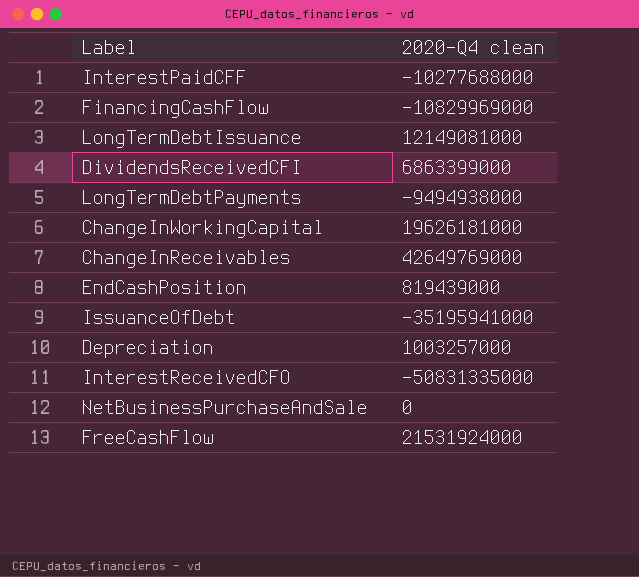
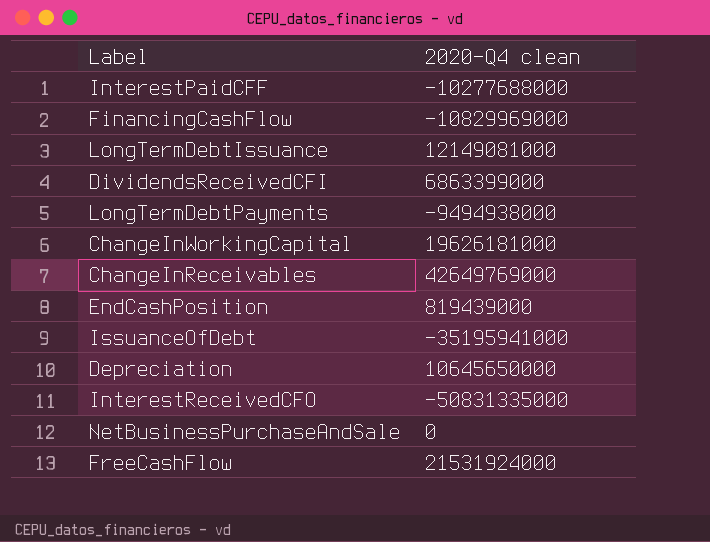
Depreciation | 2020-Q4 clean: 1003257000 -> 10645650000

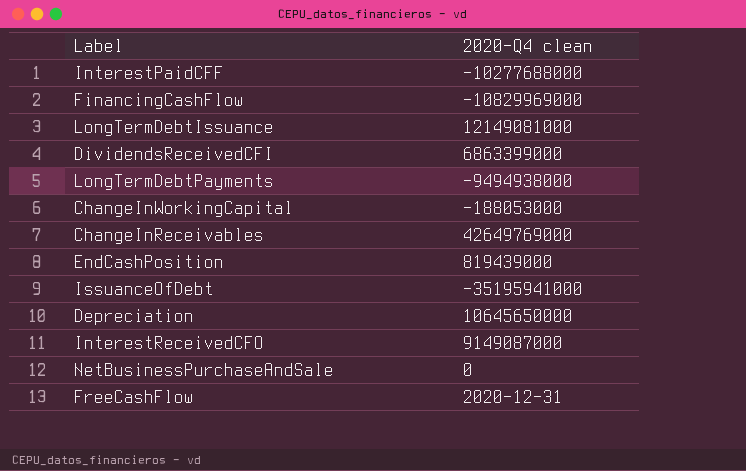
ChangeInWorkingCapital | 2020-Q4 clean: 19626181000 -> -188053000
InterestReceivedCFO | 2020-Q4 clean: -50831335000 -> 9149087000
FreeCashFlow | 2020-Q4 clean: 21531924000 -> 2020-12-31

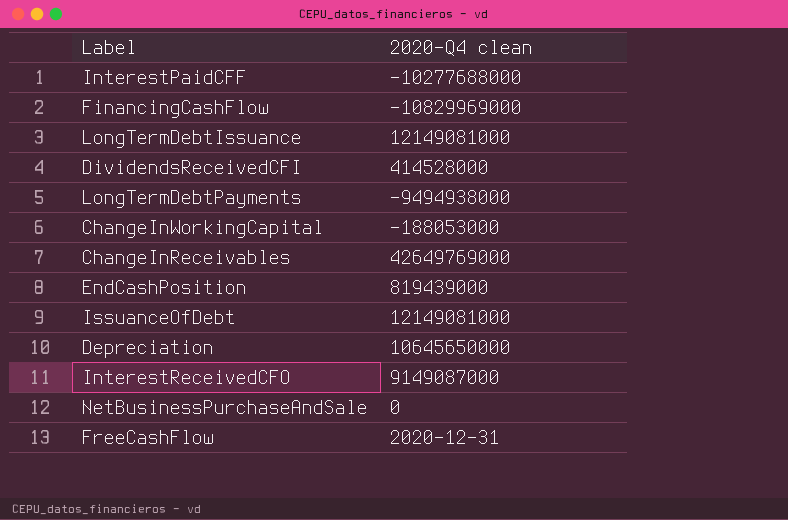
DividendsReceivedCFI | 2020-Q4 clean: 6863399000 -> 414528000
IssuanceOfDebt | 2020-Q4 clean: -35195941000 -> 12149081000

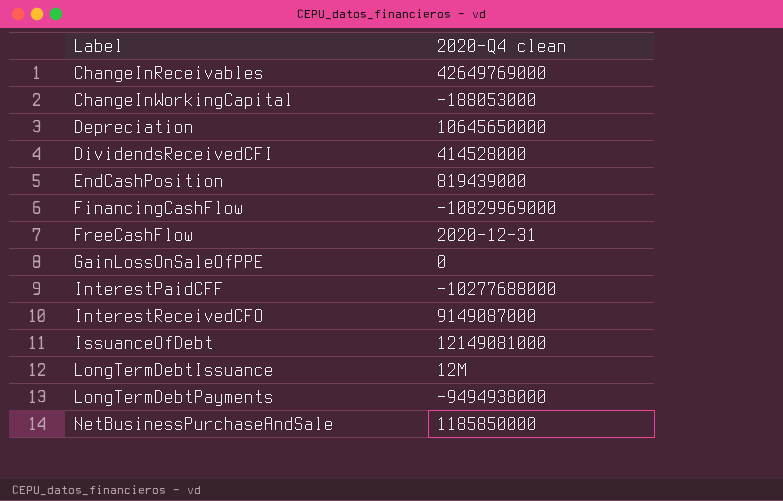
row order: none -> Label ascending
row GainLossOnSaleOfPPE: none -> 0
LongTermDebtIssuance | 2020-Q4 clean: 12149081000 -> 12M
NetBusinessPurchaseAndSale | 2020-Q4 clean: 0 -> 1185850000

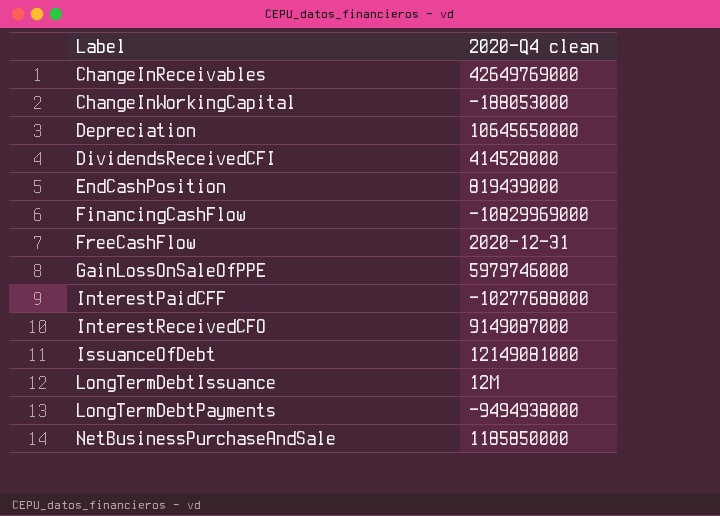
GainLossOnSaleOfPPE | 2020-Q4 clean: 0 -> 5979746000

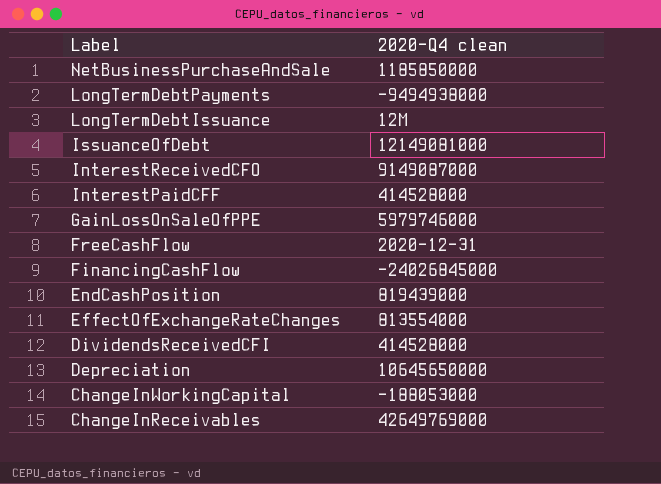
row order: Label ascending -> Label descending
InterestPaidCFF | 2020-Q4 clean: -10277688000 -> 414528000
FinancingCashFlow | 2020-Q4 clean: -10829969000 -> -24026845000
row EffectOfExchangeRateChanges: none -> 813554000

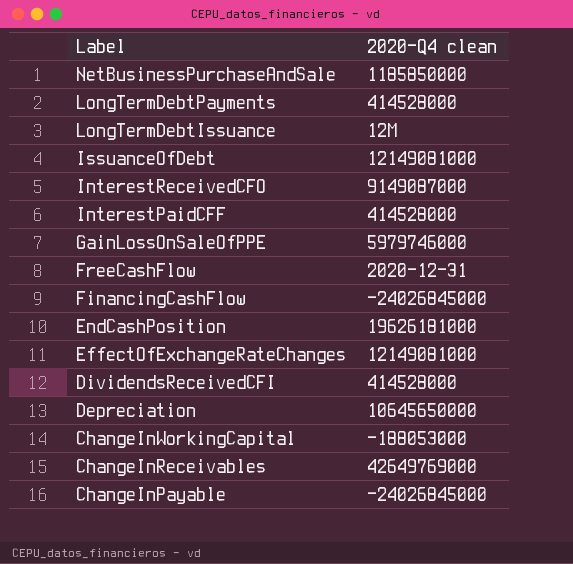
LongTermDebtPayments | 2020-Q4 clean: -9494938000 -> 414528000
EndCashPosition | 2020-Q4 clean: 819439000 -> 19626181000
EffectOfExchangeRateChanges | 2020-Q4 clean: 813554000 -> 12149081000
row ChangeInPayable: none -> -24026845000

